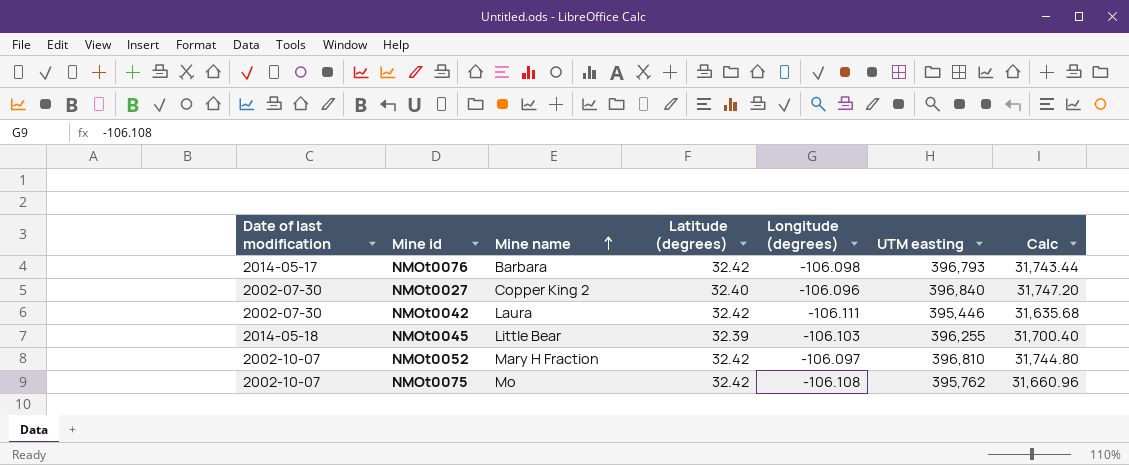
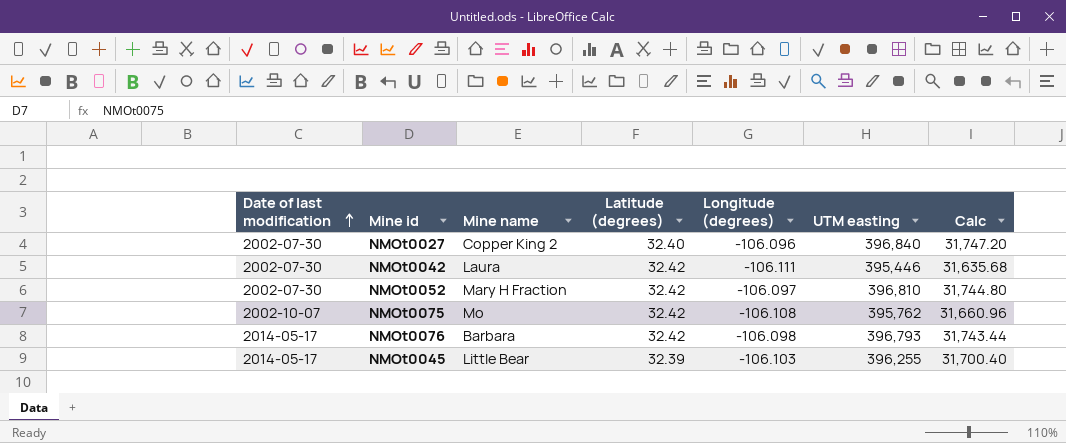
row order: Mine name ascending -> Date of last modification ascending
NMOt0052 | Date of last modification: 2002-10-07 -> 2002-07-30
NMOt0045 | Date of last modification: 2014-05-18 -> 2014-05-17

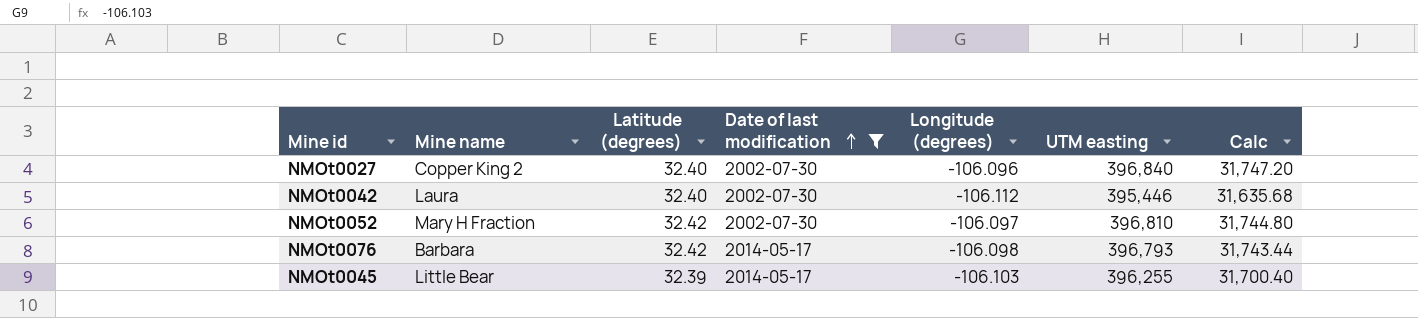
filter: none -> Date of last modification != 2002-10-07
column Date of last modification | position: 1 -> 4
NMOt0042 | Latitude (degrees): 32.42 -> 32.40
NMOt0042 | Longitude (degrees): -106.111 -> -106.112

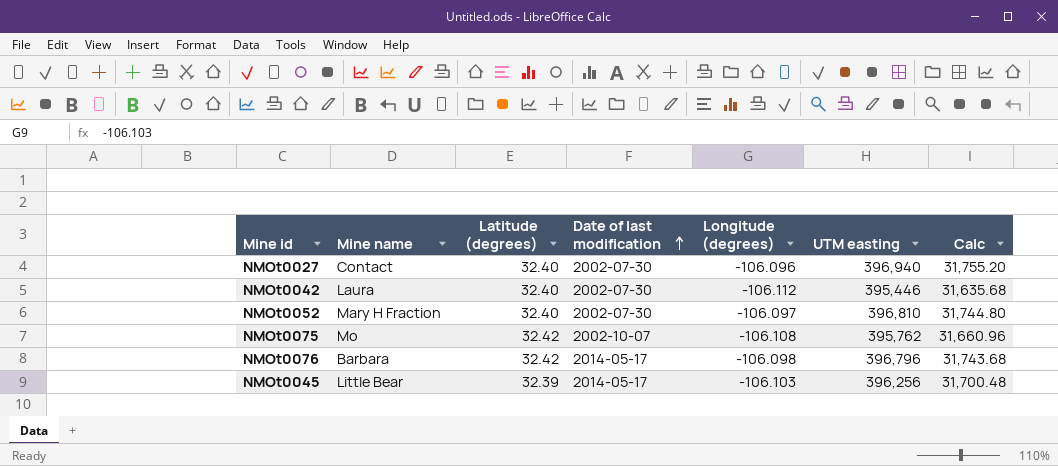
filter: Date of last modification != 2002-10-07 -> none
NMOt0027 | Mine name: Copper King 2 -> Contact
NMOt0027 | UTM easting: 396,840 -> 396,940
NMOt0027 | Calc: 31,747.20 -> 31,755.20
NMOt0052 | Latitude (degrees): 32.42 -> 32.40
NMOt0076 | UTM easting: 396,793 -> 396,796
NMOt0076 | Calc: 31,743.44 -> 31,743.68
NMOt0045 | UTM easting: 396,255 -> 396,256
NMOt0045 | Calc: 31,700.40 -> 31,700.48

